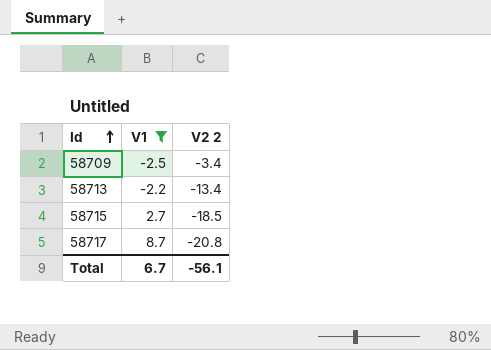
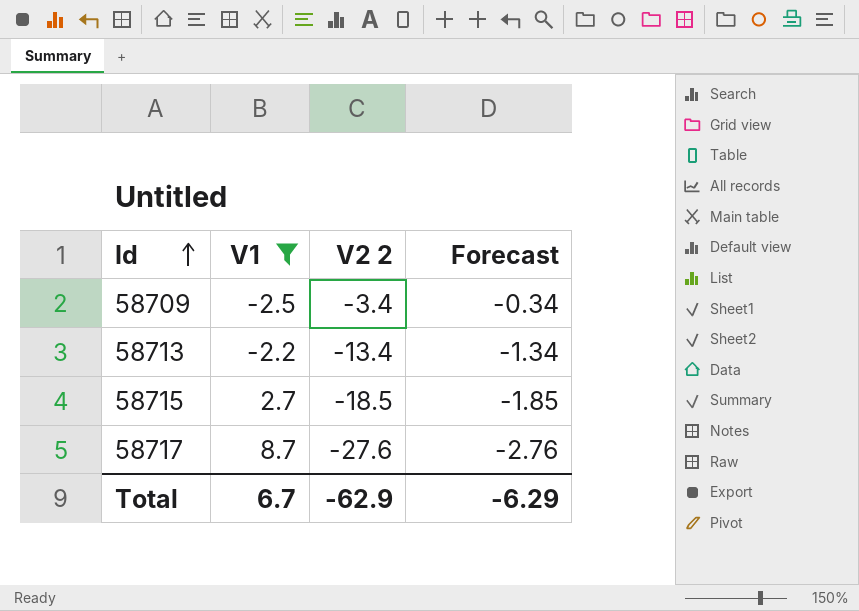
column Forecast | formula: none -> [V2 2] * 0.1
58717 | V2 2: -20.8 -> -27.6
Total | V2 2: -56.1 -> -62.9

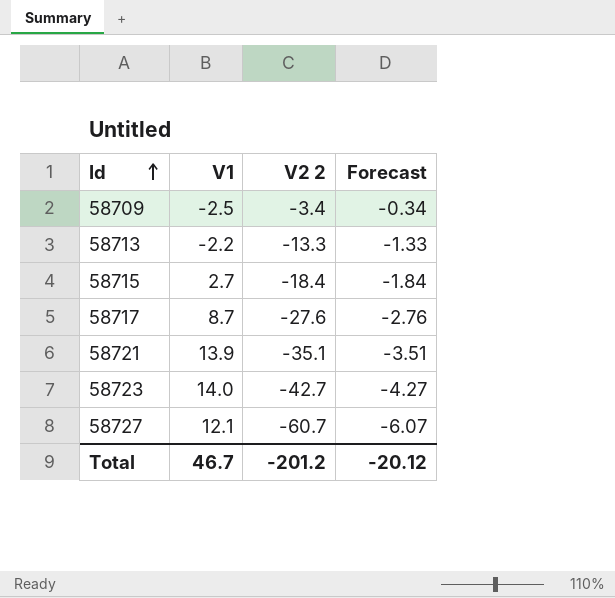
filter: V1 <= 8.7 -> none
58713 | V2 2: -13.4 -> -13.3
58713 | Forecast: -1.34 -> -1.33
58715 | V2 2: -18.5 -> -18.4
58715 | Forecast: -1.85 -> -1.84
Total | V1: 6.7 -> 46.7
Total | V2 2: -62.9 -> -201.2
Total | Forecast: -6.29 -> -20.12

